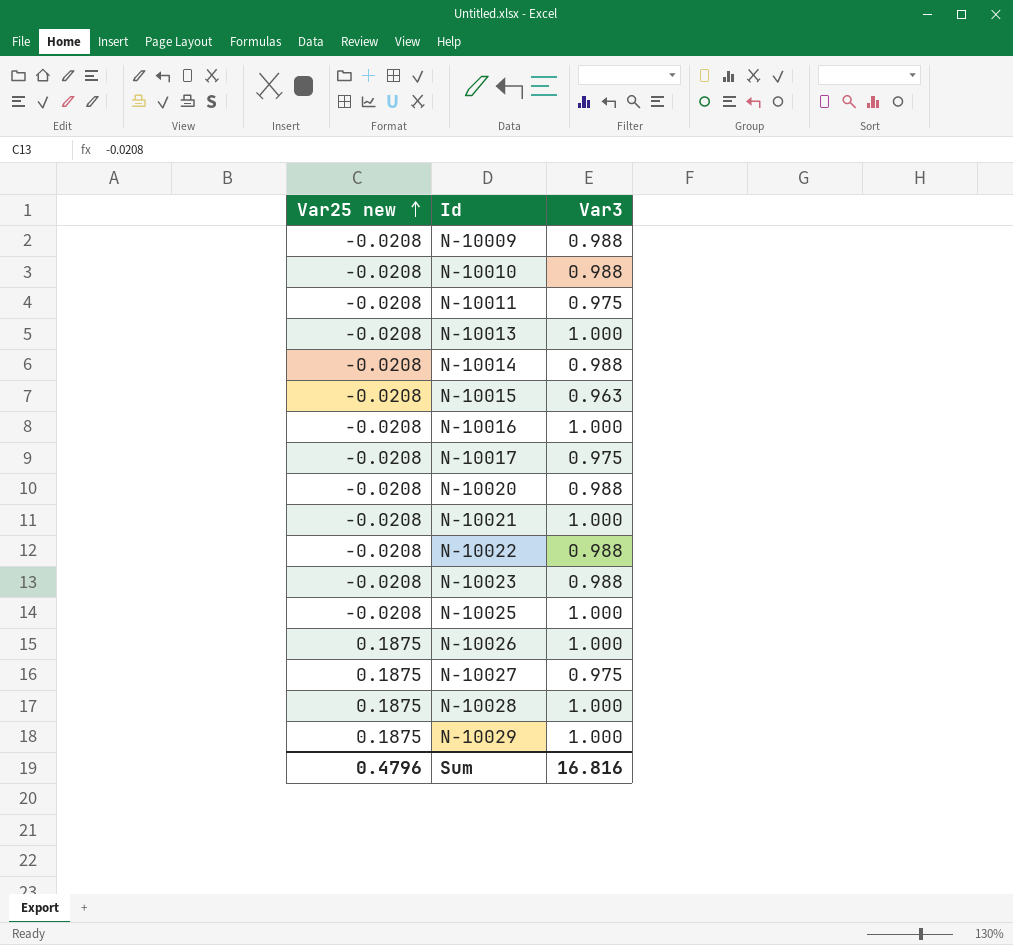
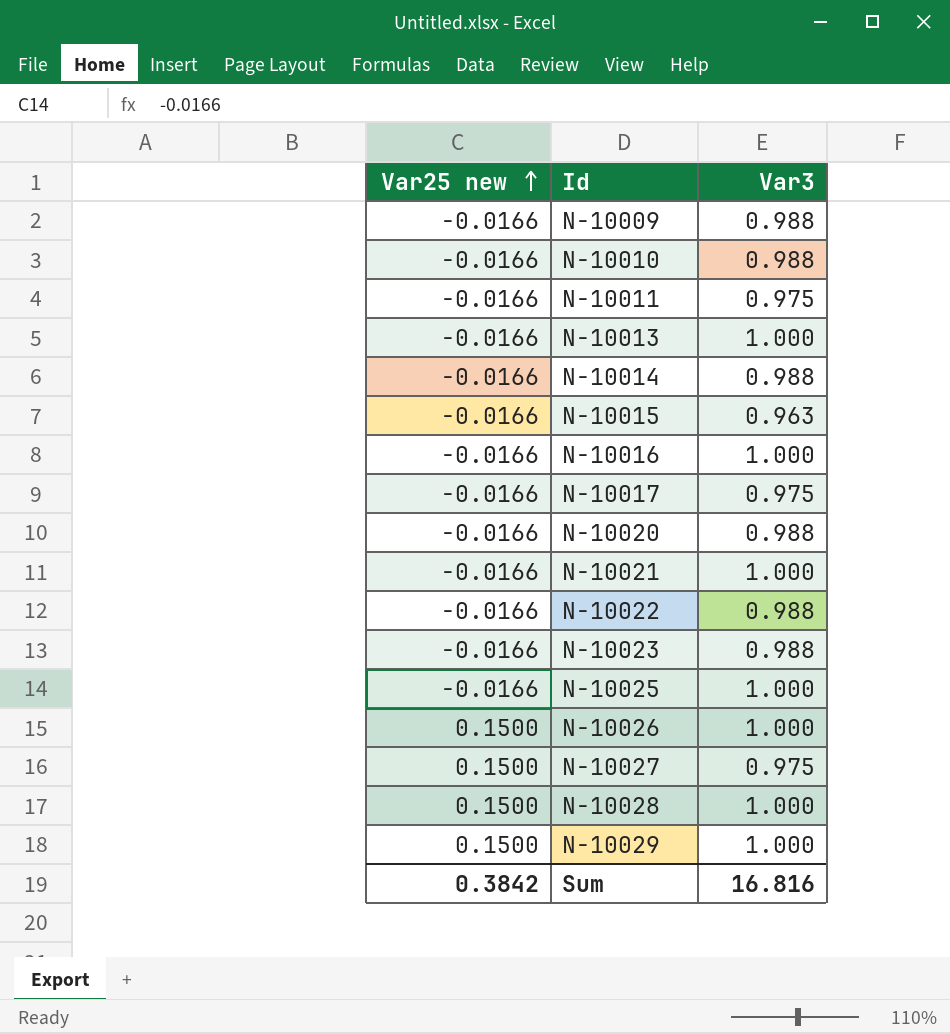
N-10009 | Var25 new: -0.0208 -> -0.0166
N-10010 | Var25 new: -0.0208 -> -0.0166
N-10011 | Var25 new: -0.0208 -> -0.0166
N-10013 | Var25 new: -0.0208 -> -0.0166
N-10014 | Var25 new: -0.0208 -> -0.0166
N-10015 | Var25 new: -0.0208 -> -0.0166
N-10016 | Var25 new: -0.0208 -> -0.0166
N-10017 | Var25 new: -0.0208 -> -0.0166
N-10020 | Var25 new: -0.0208 -> -0.0166
N-10021 | Var25 new: -0.0208 -> -0.0166
N-10022 | Var25 new: -0.0208 -> -0.0166
N-10023 | Var25 new: -0.0208 -> -0.0166
N-10025 | Var25 new: -0.0208 -> -0.0166
N-10026 | Var25 new: 0.1875 -> 0.1500
N-10027 | Var25 new: 0.1875 -> 0.1500
N-10028 | Var25 new: 0.1875 -> 0.1500
N-10029 | Var25 new: 0.1875 -> 0.1500
Sum | Var25 new: 0.4796 -> 0.3842

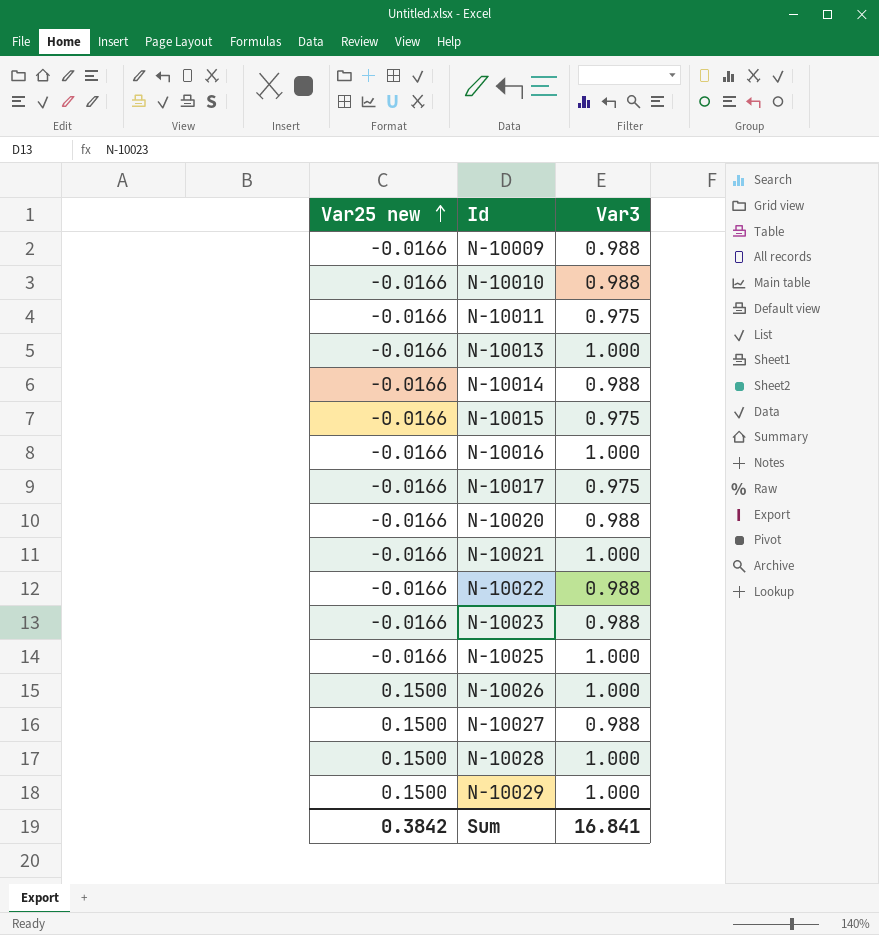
N-10015 | Var3: 0.963 -> 0.975
N-10027 | Var3: 0.975 -> 0.988
Sum | Var3: 16.816 -> 16.841

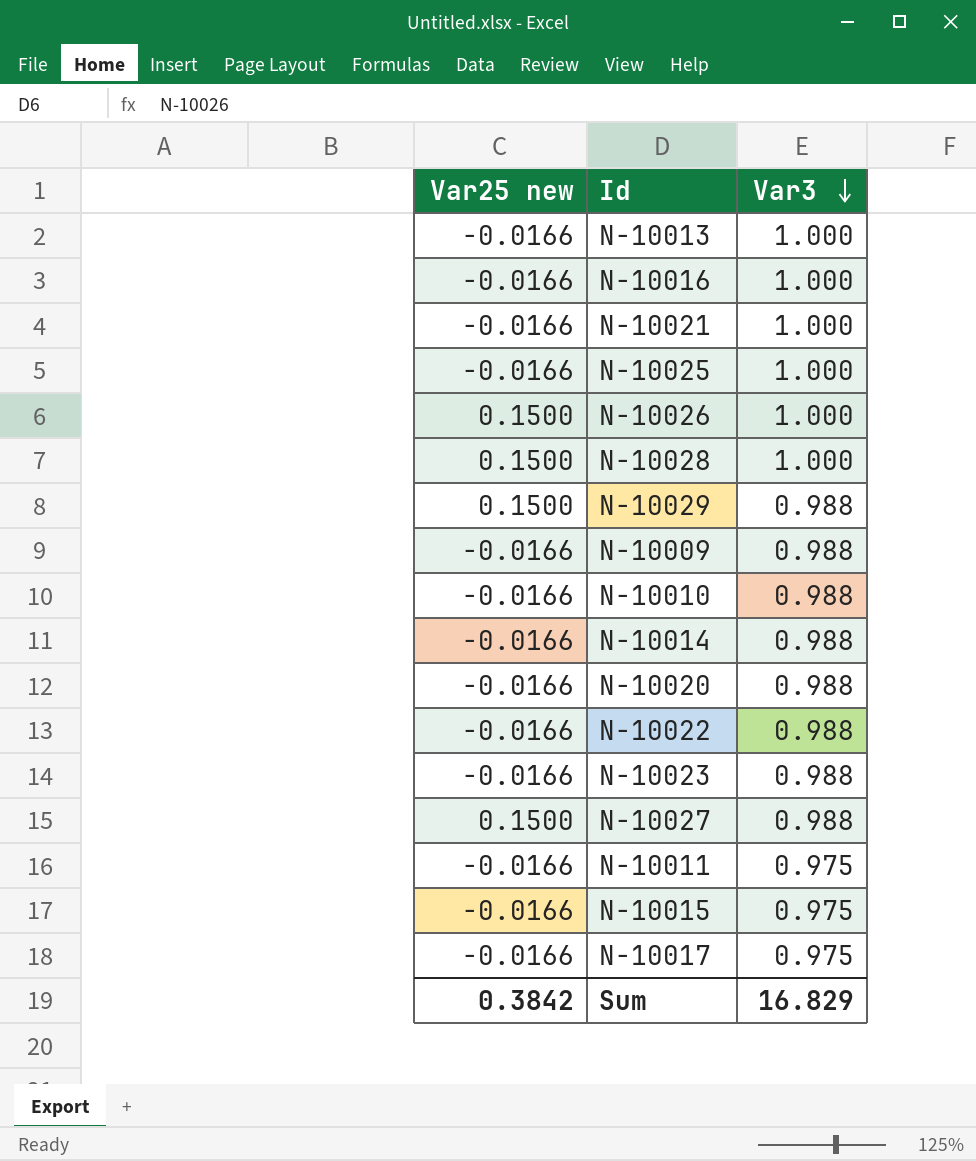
row order: Var25 new ascending -> Var3 descending
N-10029 | Var3: 1.000 -> 0.988
Sum | Var3: 16.841 -> 16.829

